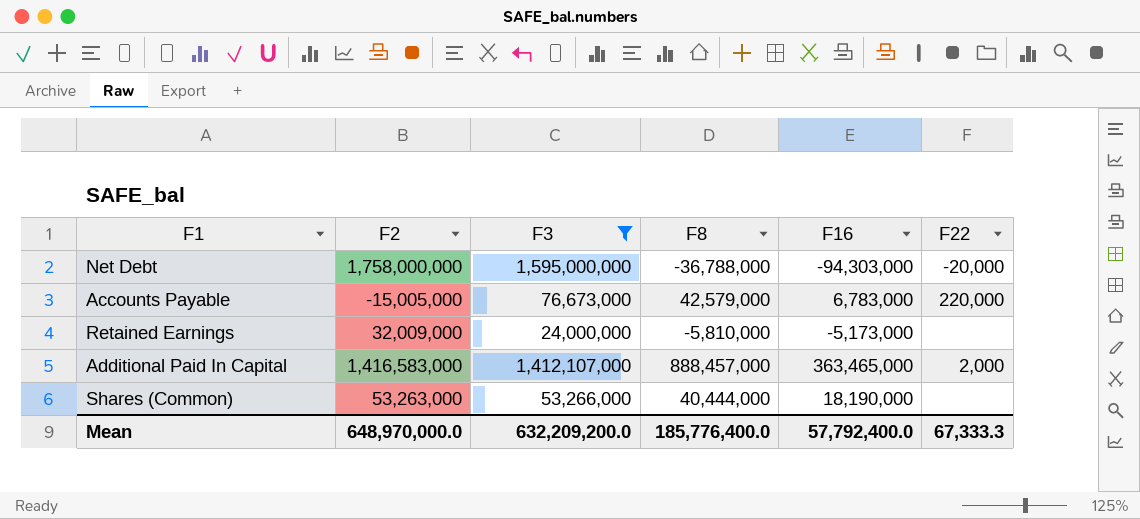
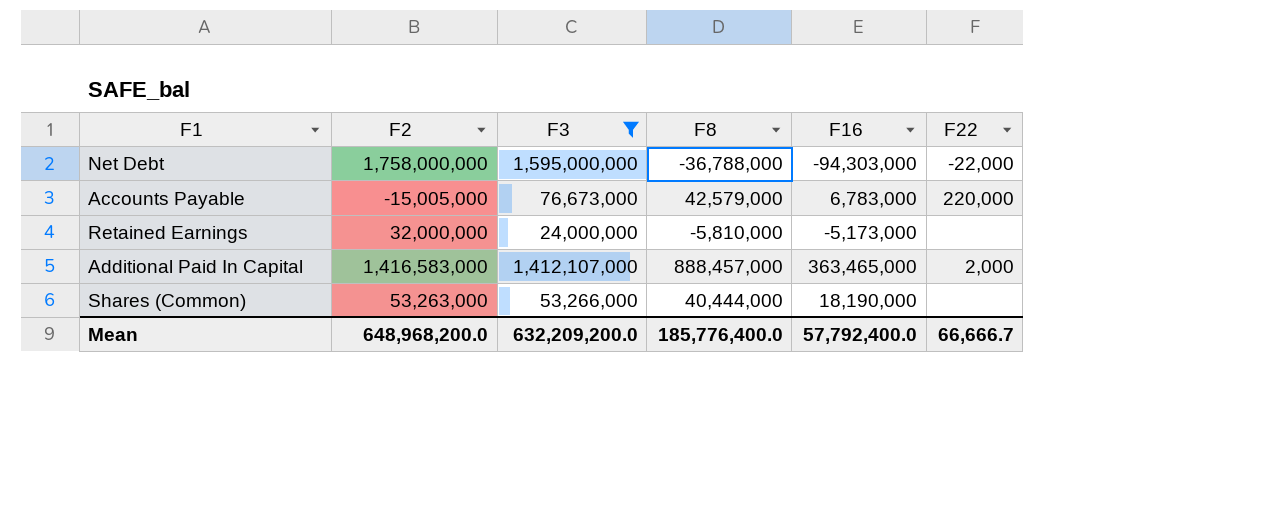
Net Debt | F22: -20,000 -> -22,000
Retained Earnings | F2: 32,009,000 -> 32,000,000
Mean | F2: 648,970,000.0 -> 648,968,200.0
Mean | F22: 67,333.3 -> 66,666.7

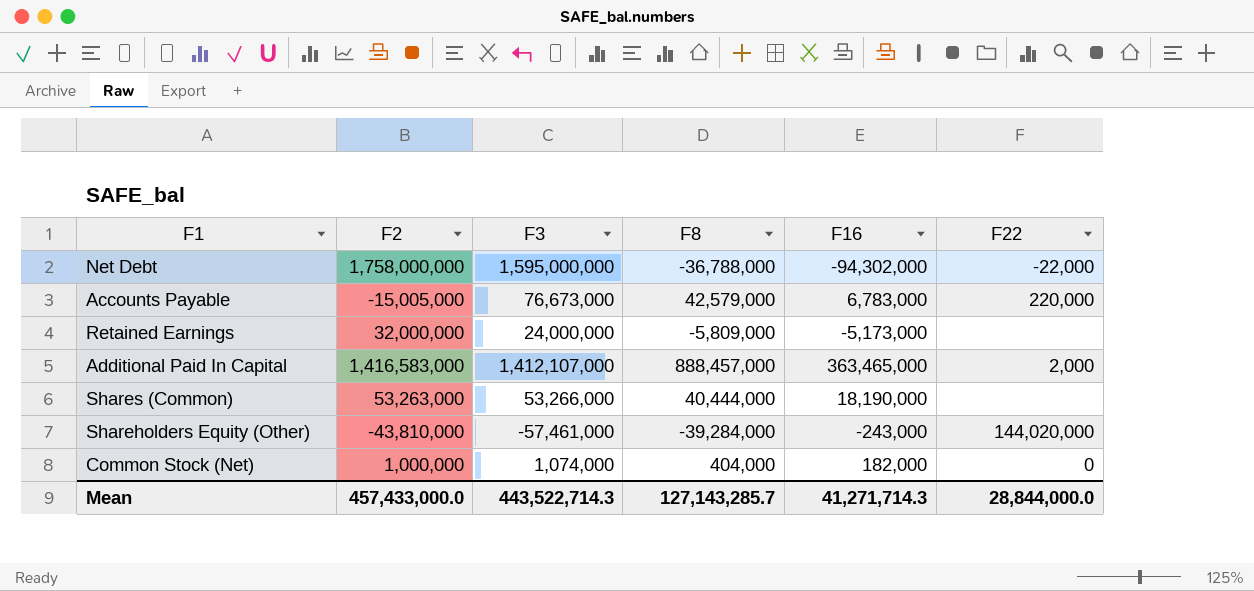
filter: F3 >= 24,000,000 -> none
Net Debt | F16: -94,303,000 -> -94,302,000
Retained Earnings | F8: -5,810,000 -> -5,809,000
Mean | F2: 648,968,200.0 -> 457,433,000.0
Mean | F3: 632,209,200.0 -> 443,522,714.3
Mean | F8: 185,776,400.0 -> 127,143,285.7
Mean | F16: 57,792,400.0 -> 41,271,714.3
Mean | F22: 66,666.7 -> 28,844,000.0

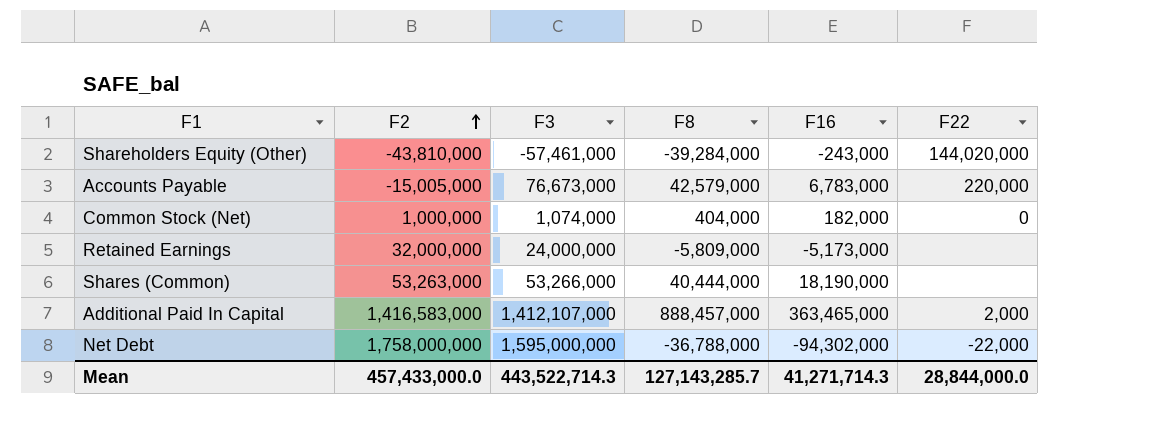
row order: none -> F2 ascending

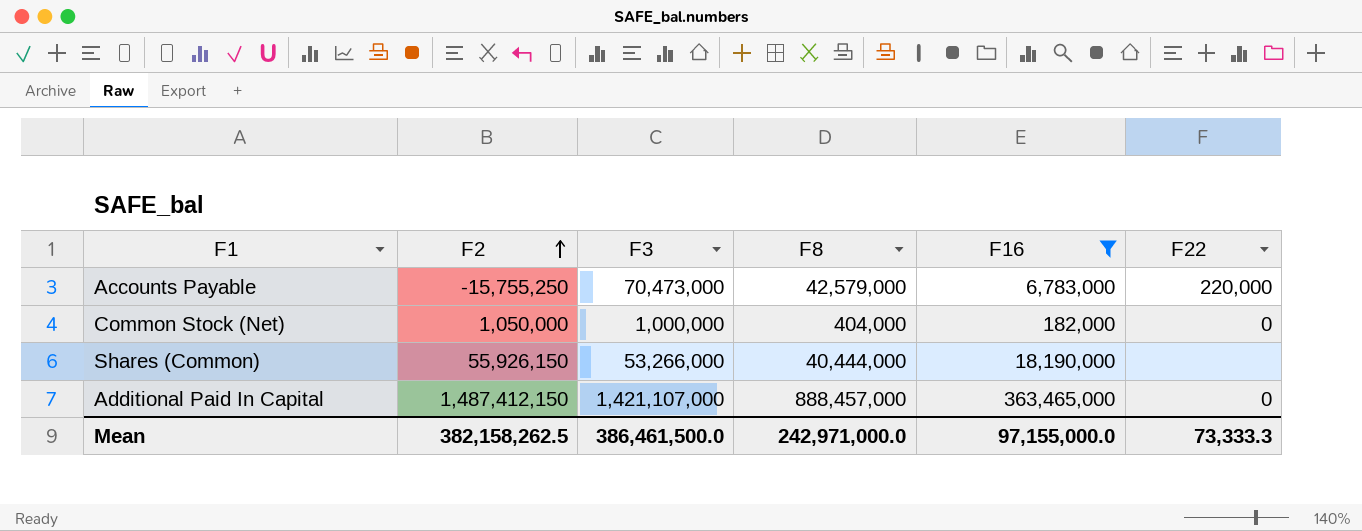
filter: none -> F16 >= 182,000
Accounts Payable | F2: -15,005,000 -> -15,755,250
Accounts Payable | F3: 76,673,000 -> 70,473,000
Common Stock (Net) | F2: 1,000,000 -> 1,050,000
Common Stock (Net) | F3: 1,074,000 -> 1,000,000
Shares (Common) | F2: 53,263,000 -> 55,926,150
Additional Paid In Capital | F2: 1,416,583,000 -> 1,487,412,150
Additional Paid In Capital | F3: 1,412,107,000 -> 1,421,107,000
Additional Paid In Capital | F22: 2,000 -> 0
Mean | F2: 457,433,000.0 -> 382,158,262.5
Mean | F3: 443,522,714.3 -> 386,461,500.0
Mean | F8: 127,143,285.7 -> 242,971,000.0
Mean | F16: 41,271,714.3 -> 97,155,000.0
Mean | F22: 28,844,000.0 -> 73,333.3

